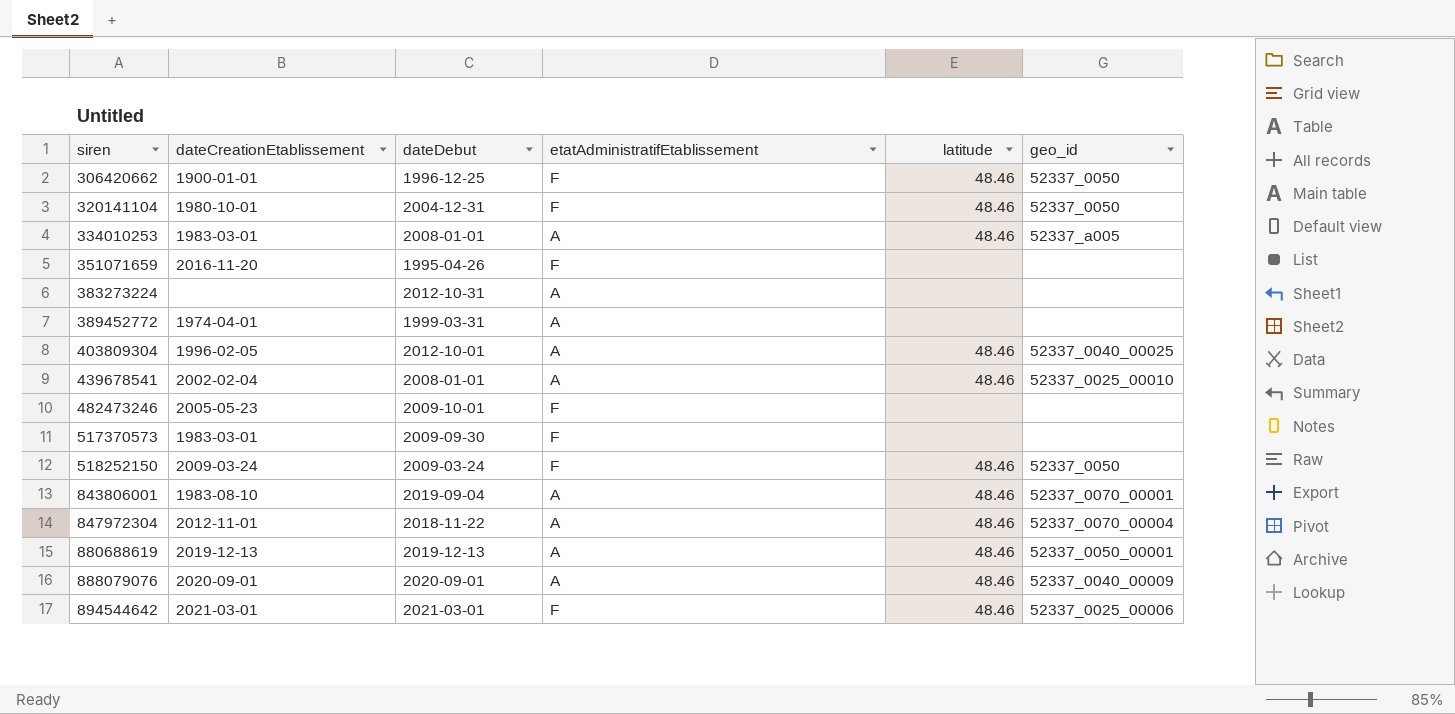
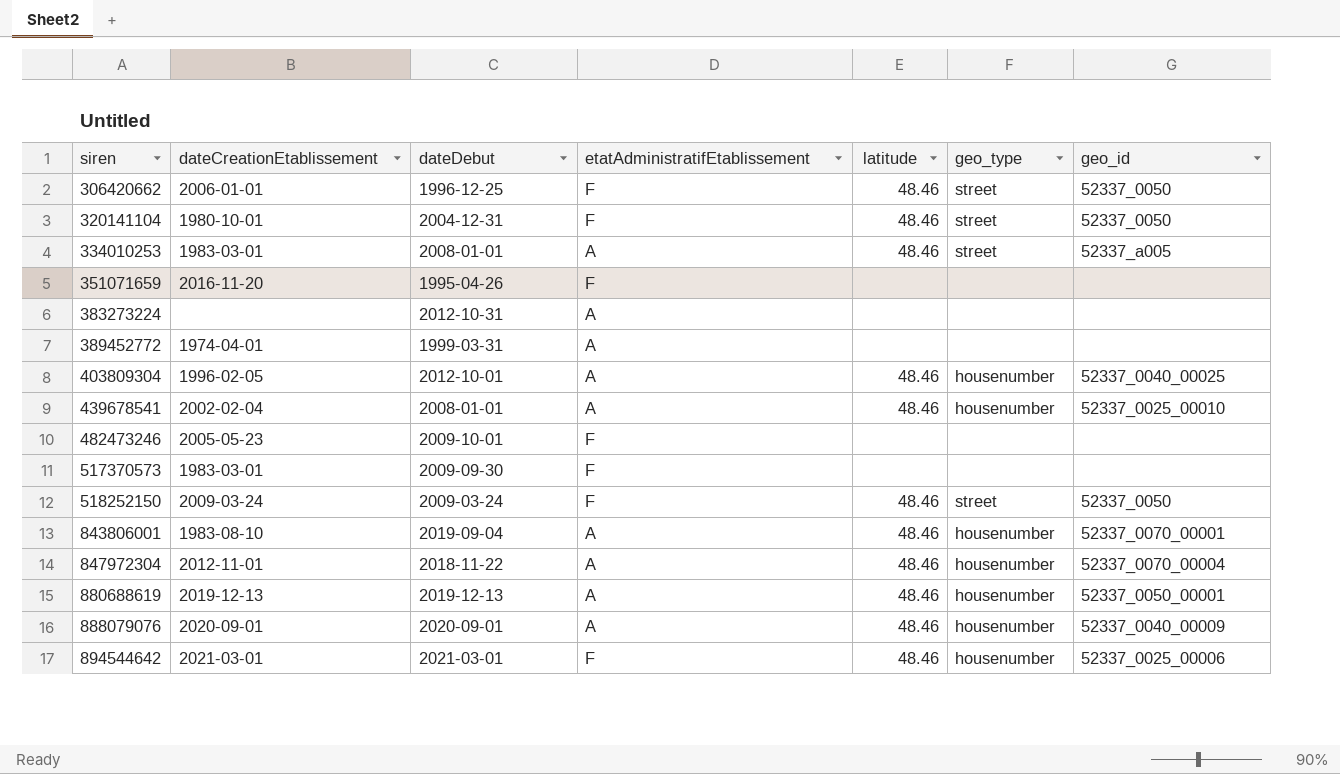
column geo_type | position: none -> 6
306420662 | dateCreationEtablissement: 1900-01-01 -> 2006-01-01

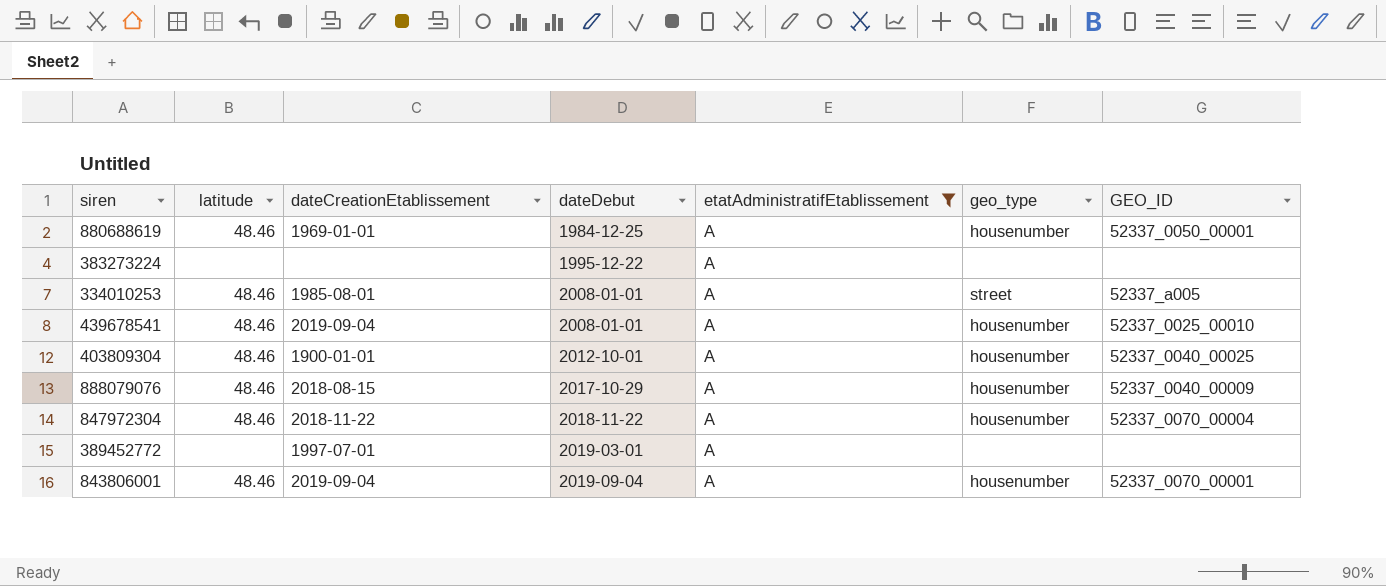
filter: none -> etatAdministratifEtablissement = A
row order: siren ascending -> dateDebut ascending
column latitude | position: 5 -> 2
column name: geo_id -> GEO_ID
880688619 | dateCreationEtablissement: 2019-12-13 -> 1969-01-01
880688619 | dateDebut: 2019-12-13 -> 1984-12-25
383273224 | dateDebut: 2012-10-31 -> 1995-12-22
334010253 | dateCreationEtablissement: 1983-03-01 -> 1985-08-01
439678541 | dateCreationEtablissement: 2002-02-04 -> 2019-09-04
403809304 | dateCreationEtablissement: 1996-02-05 -> 1900-01-01
888079076 | dateCreationEtablissement: 2020-09-01 -> 2018-08-15
888079076 | dateDebut: 2020-09-01 -> 2017-10-29
847972304 | dateCreationEtablissement: 2012-11-01 -> 2018-11-22
389452772 | dateCreationEtablissement: 1974-04-01 -> 1997-07-01
389452772 | dateDebut: 1999-03-31 -> 2019-03-01
843806001 | dateCreationEtablissement: 1983-08-10 -> 2019-09-04

